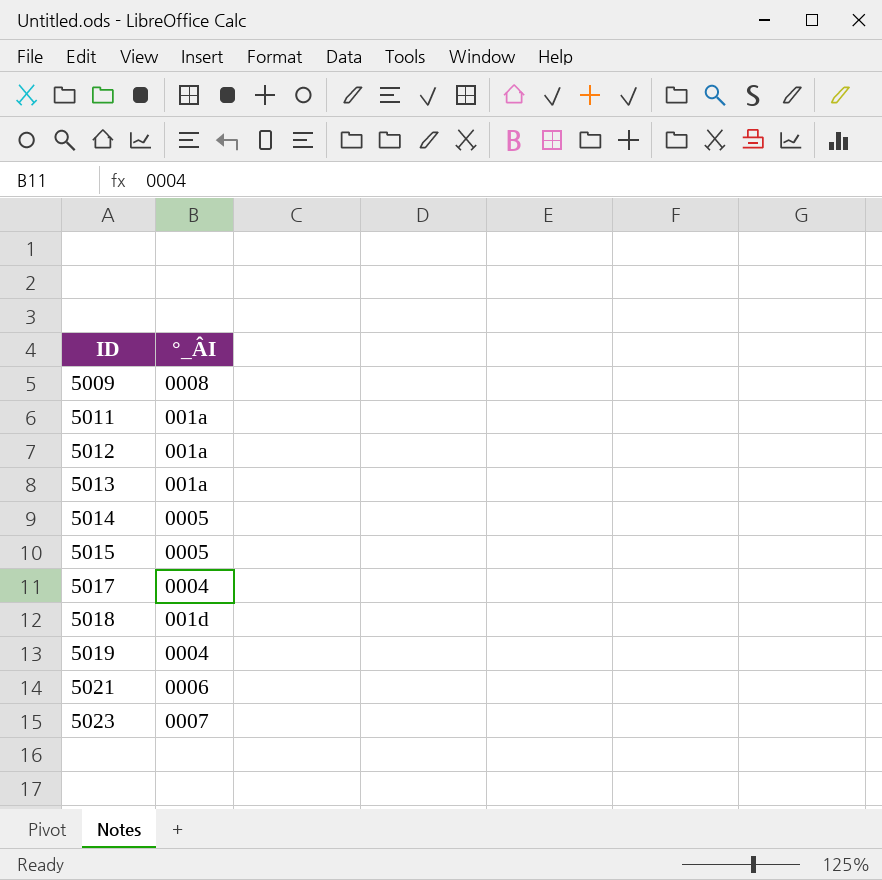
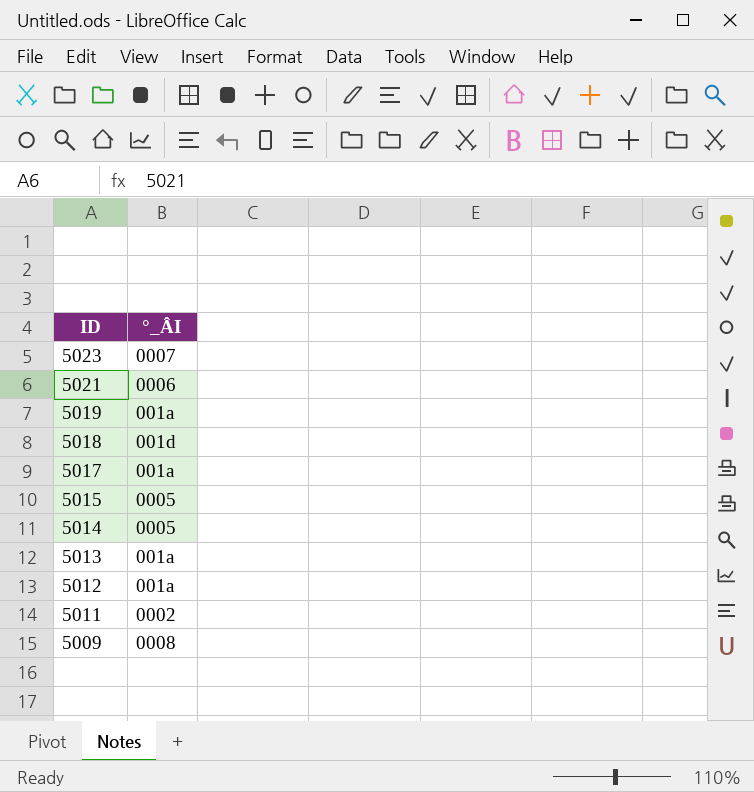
row order: ID ascending -> ID descending
5019 | °_ÂI: 0004 -> 001a
5017 | °_ÂI: 0004 -> 001a
5011 | °_ÂI: 001a -> 0002

